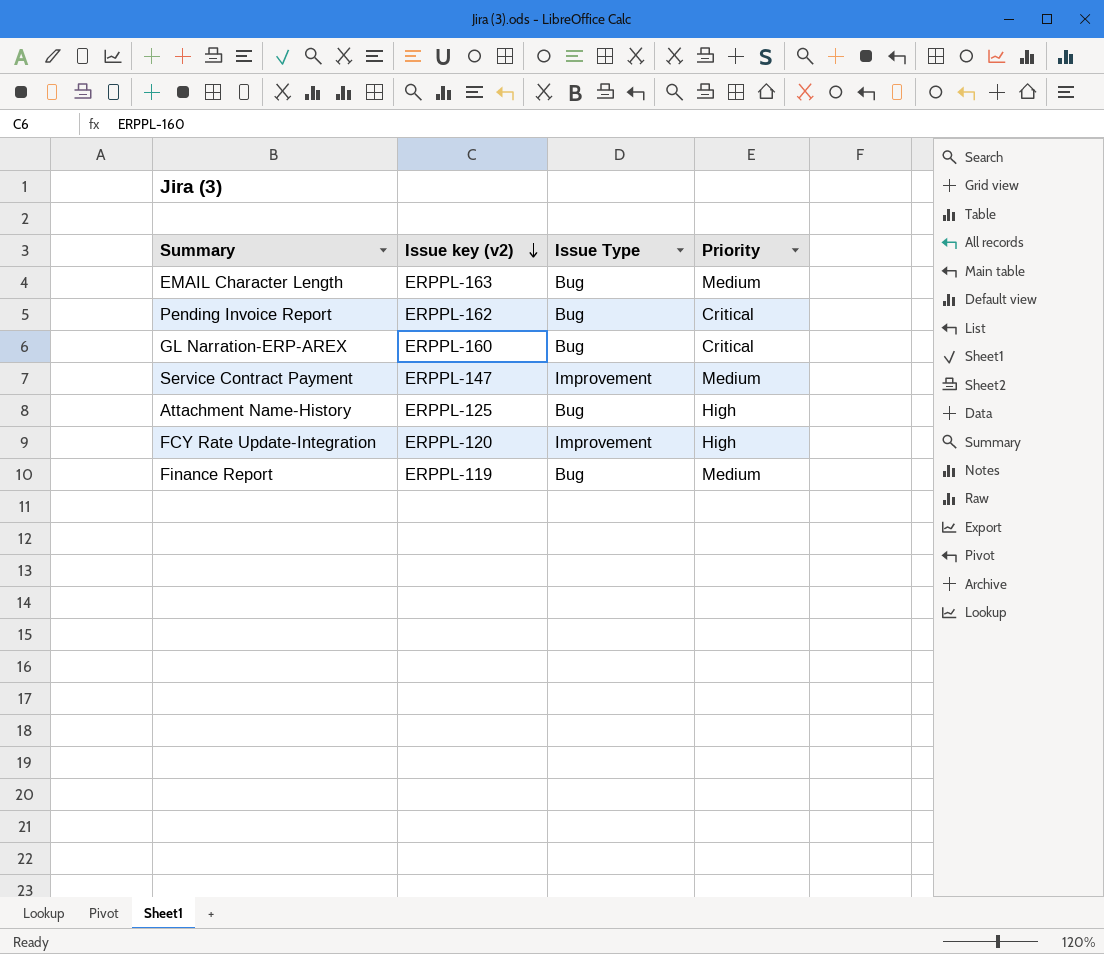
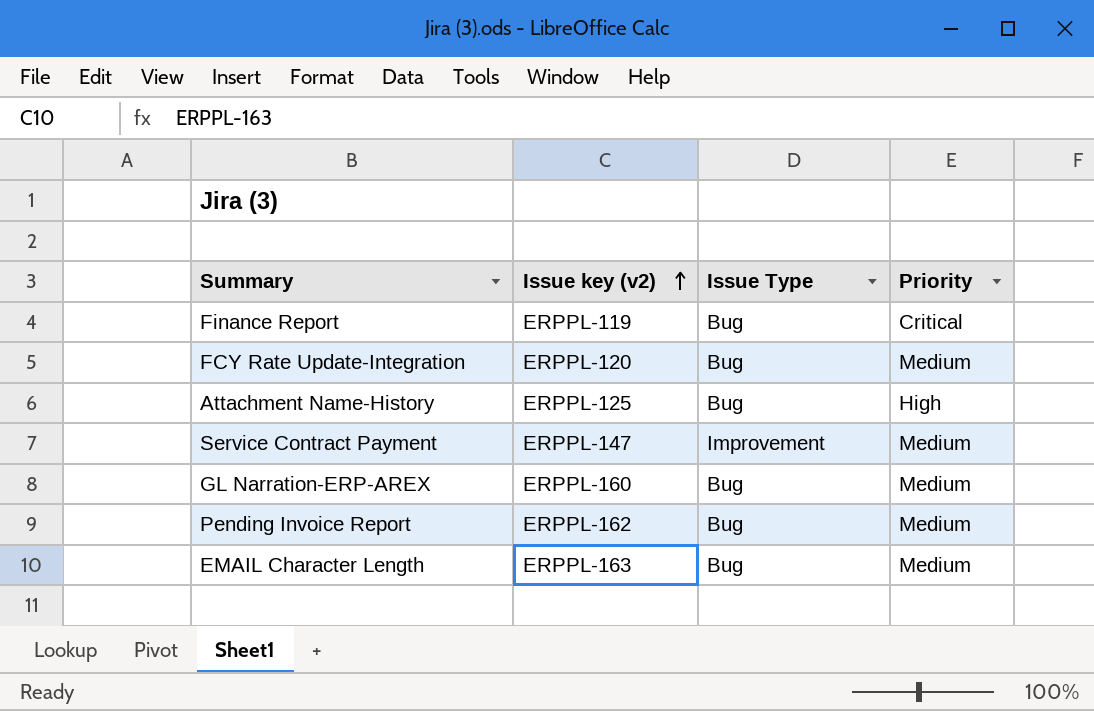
row order: Issue key (v2) descending -> Issue key (v2) ascending
Finance Report | Priority: Medium -> Critical
FCY Rate Update-Integration | Issue Type: Improvement -> Bug
FCY Rate Update-Integration | Priority: High -> Medium
GL Narration-ERP-AREX | Priority: Critical -> Medium
Pending Invoice Report | Priority: Critical -> Medium

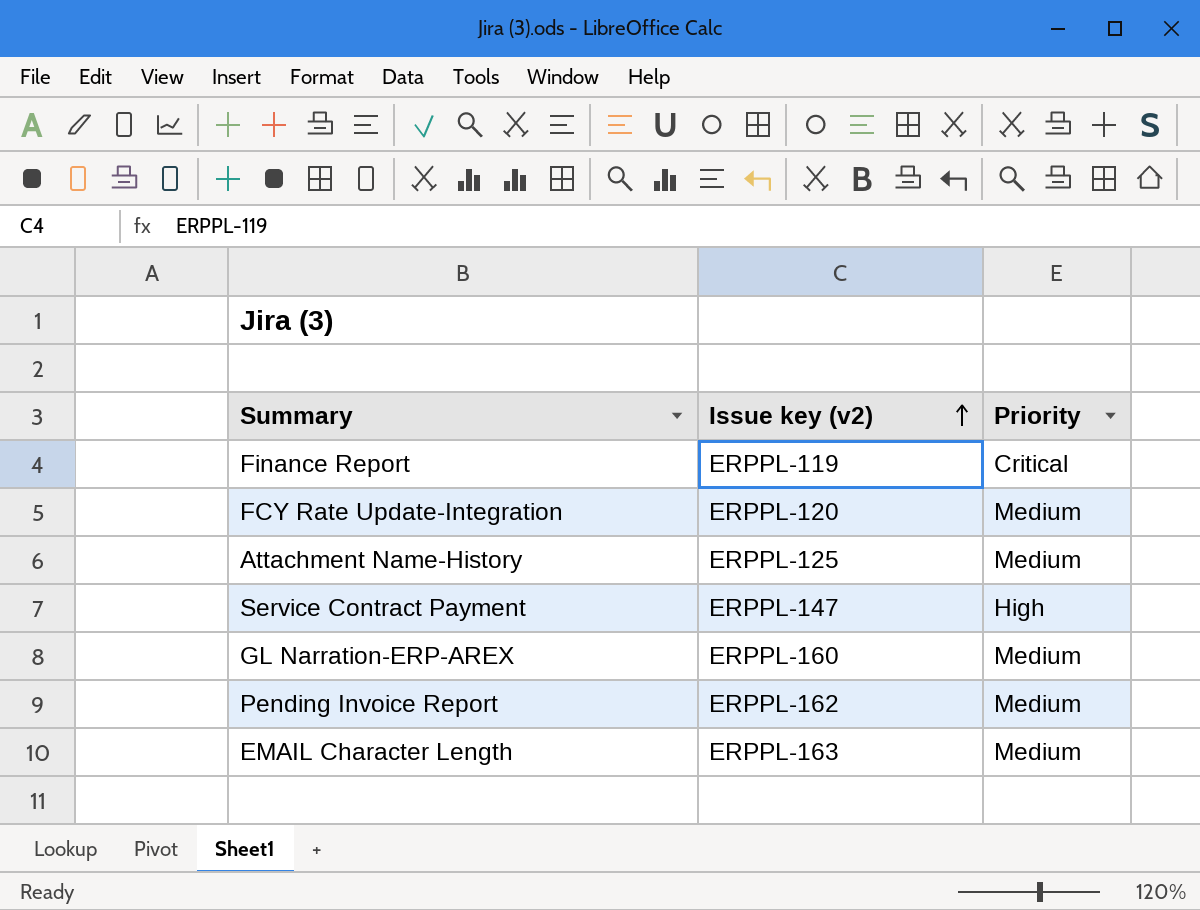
column Issue Type | position: 3 -> none
Attachment Name-History | Priority: High -> Medium
Service Contract Payment | Priority: Medium -> High

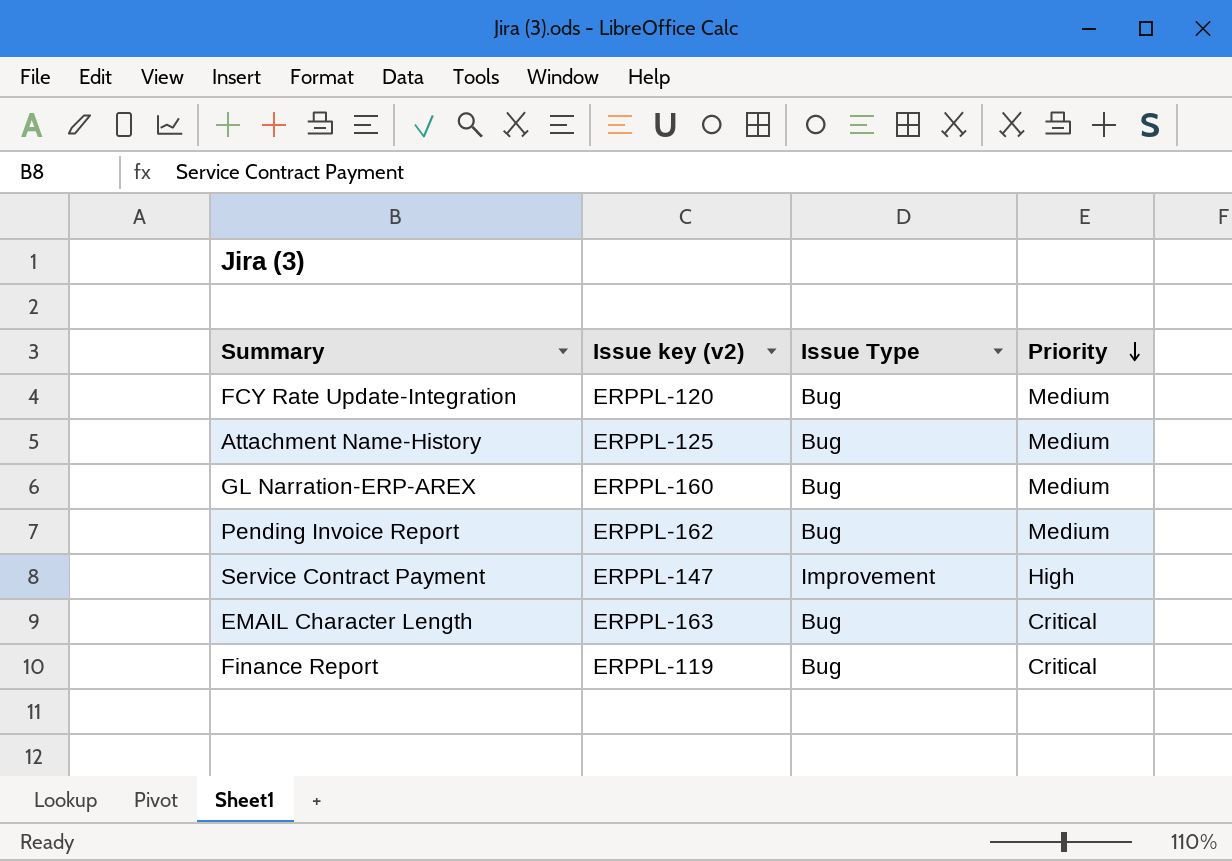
row order: Issue key (v2) ascending -> Priority descending
column Issue Type | position: none -> 3
EMAIL Character Length | Priority: Medium -> Critical

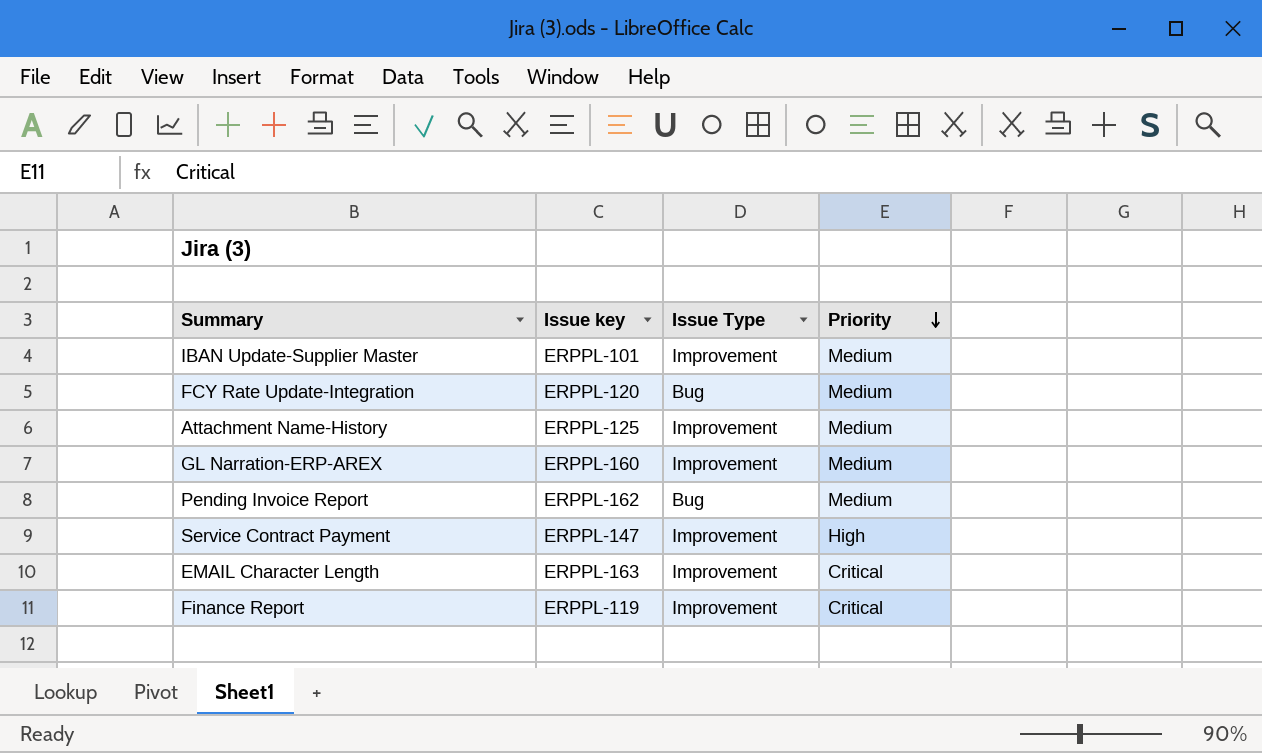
column name: Issue key (v2) -> Issue key
row IBAN Update-Supplier Master: none -> ERPPL-101 | Improvement | Medium
Attachment Name-History | Issue Type: Bug -> Improvement
GL Narration-ERP-AREX | Issue Type: Bug -> Improvement
EMAIL Character Length | Issue Type: Bug -> Improvement
Finance Report | Issue Type: Bug -> Improvement

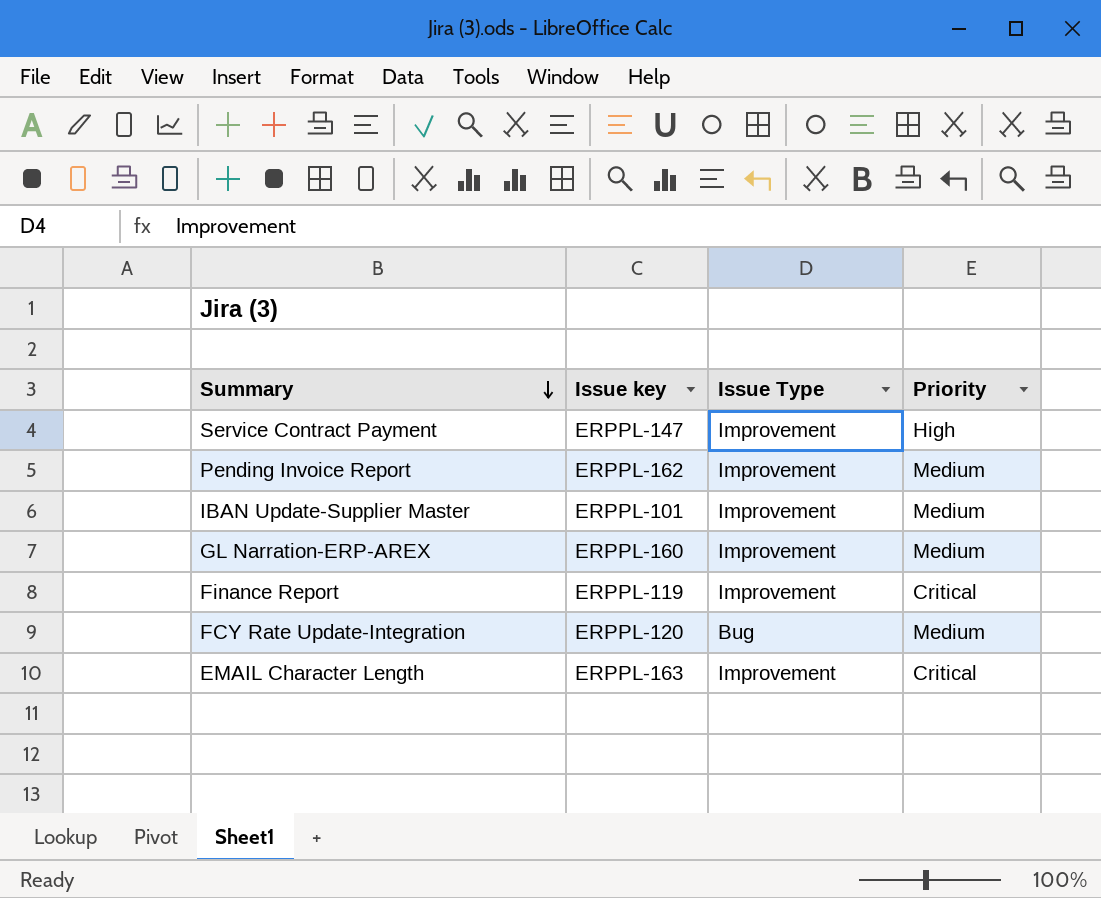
row order: Priority descending -> Summary descending
row Attachment Name-History: ERPPL-125 | Improvement | Medium -> none
Pending Invoice Report | Issue Type: Bug -> Improvement

